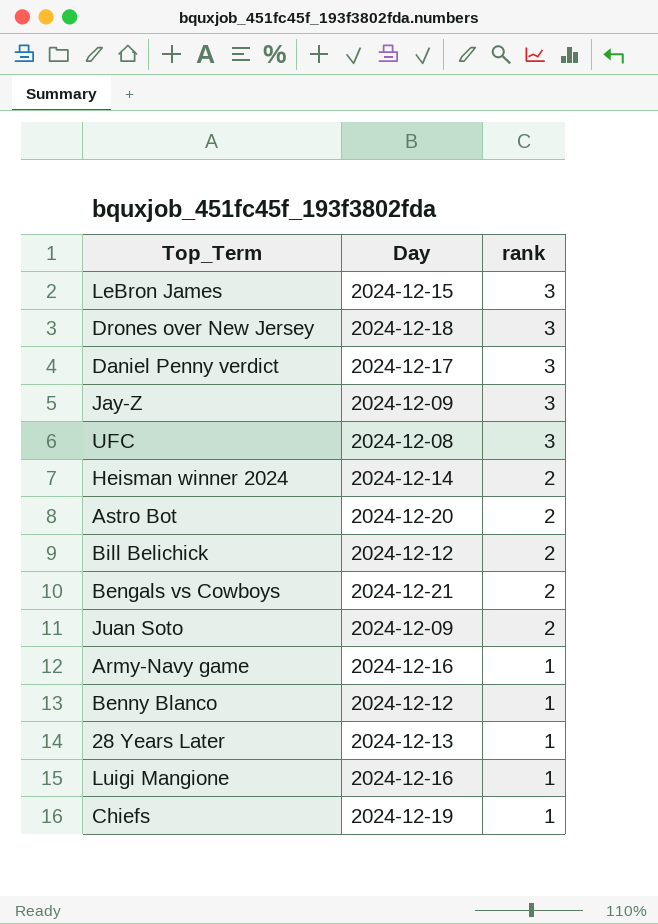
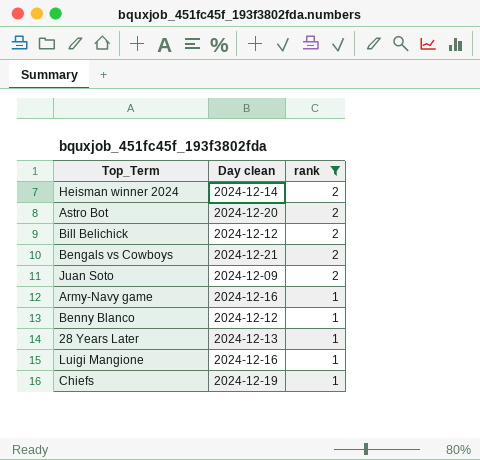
filter: none -> rank != 3
column name: Day -> Day clean

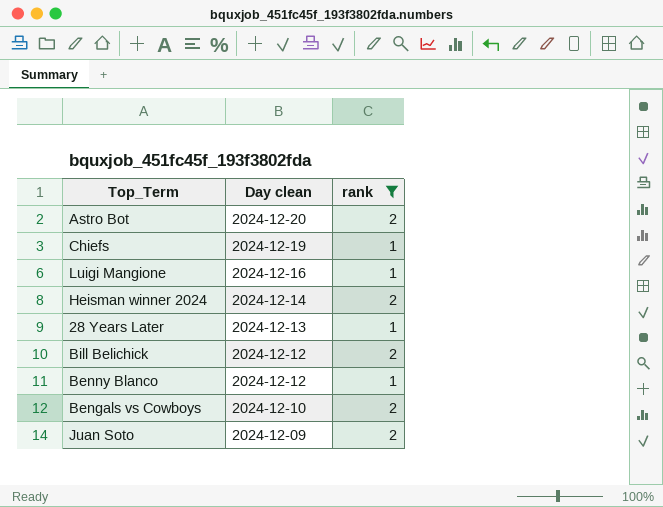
row order: rank descending -> Day clean descending
row Army-Navy game: 2024-12-16 | 1 -> none
Bengals vs Cowboys | Day clean: 2024-12-21 -> 2024-12-10

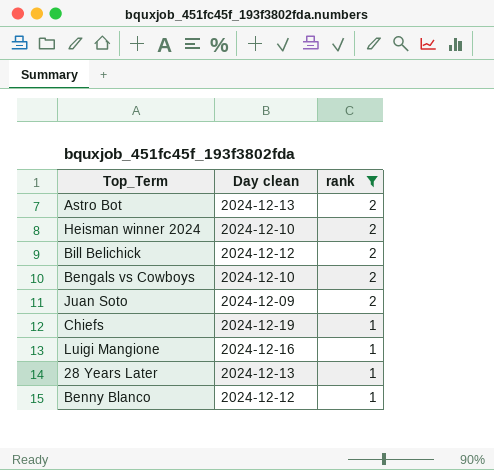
row order: Day clean descending -> rank descending
Astro Bot | Day clean: 2024-12-20 -> 2024-12-13
Heisman winner 2024 | Day clean: 2024-12-14 -> 2024-12-10

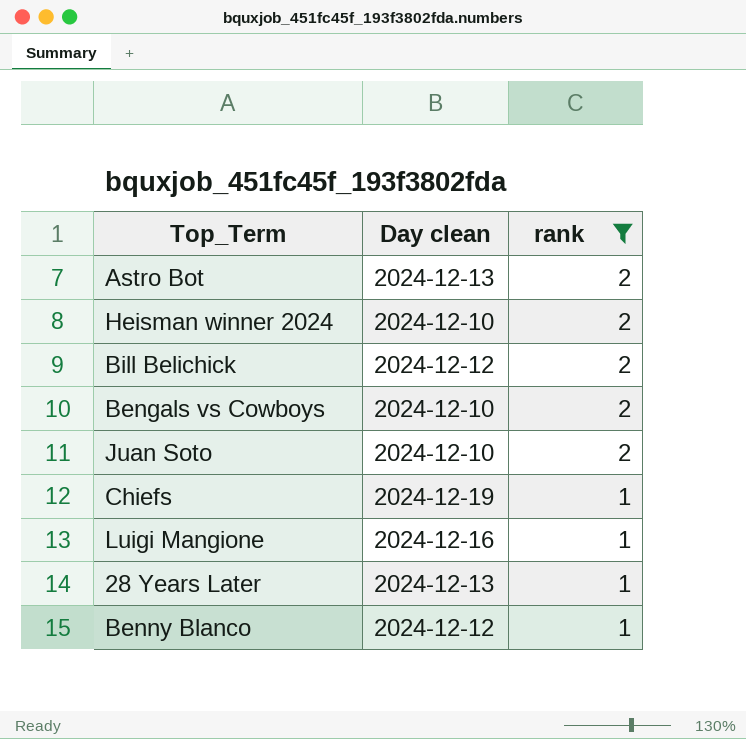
Juan Soto | Day clean: 2024-12-09 -> 2024-12-10

